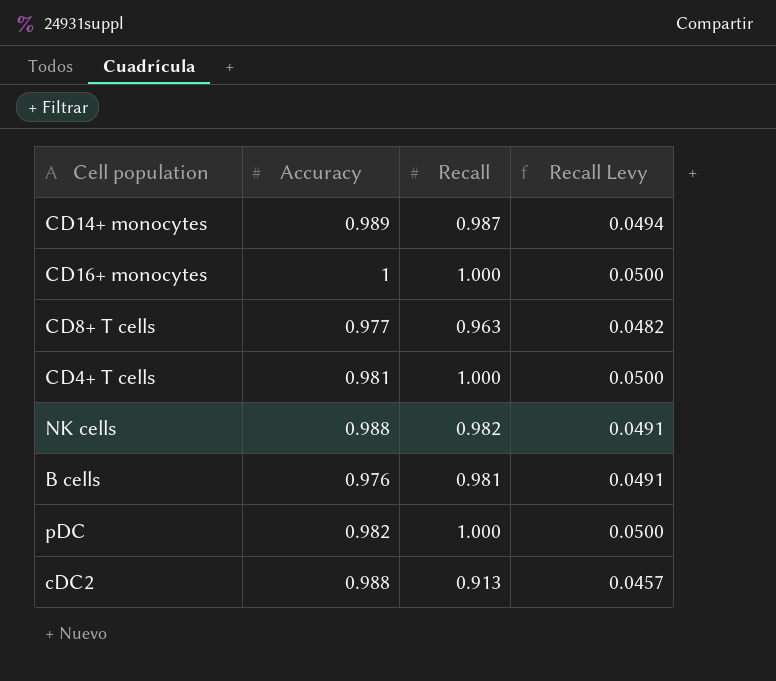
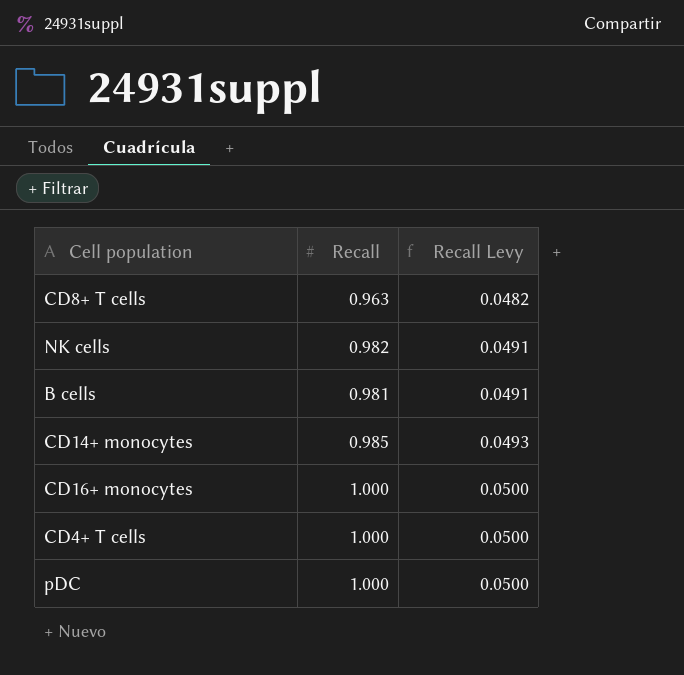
row order: none -> Recall Levy ascending
column Accuracy | position: 2 -> none
row cDC2: 0.988 | 0.913 | 0.0457 -> none
CD14+ monocytes | Recall: 0.987 -> 0.985
CD14+ monocytes | Recall Levy: 0.0494 -> 0.0493

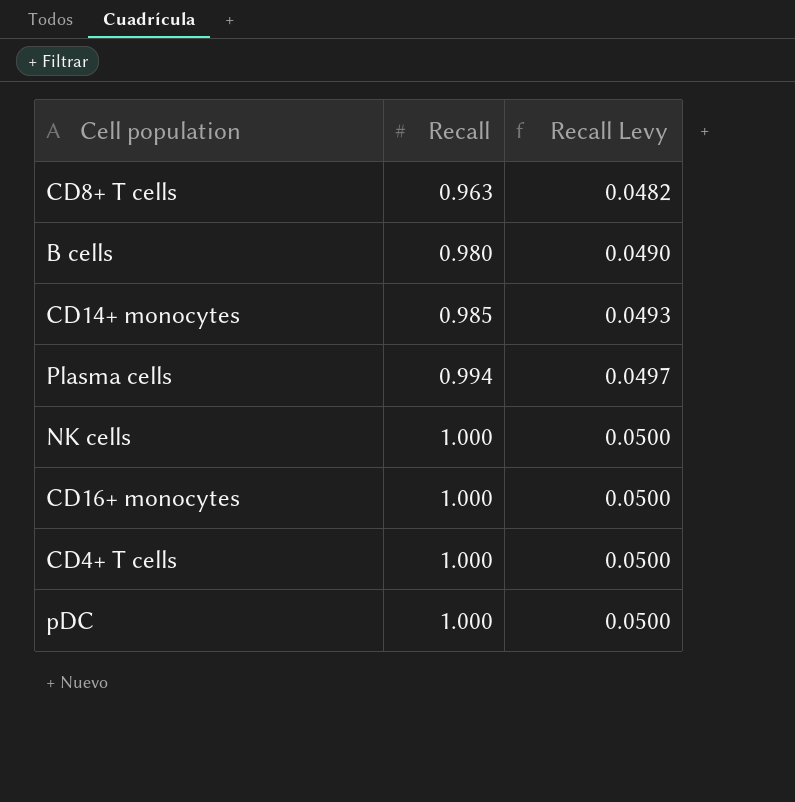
row order: Recall Levy ascending -> Recall ascending
B cells | Recall: 0.981 -> 0.980
B cells | Recall Levy: 0.0491 -> 0.0490
row Plasma cells: none -> 0.994 | 0.0497
NK cells | Recall: 0.982 -> 1.000
NK cells | Recall Levy: 0.0491 -> 0.0500

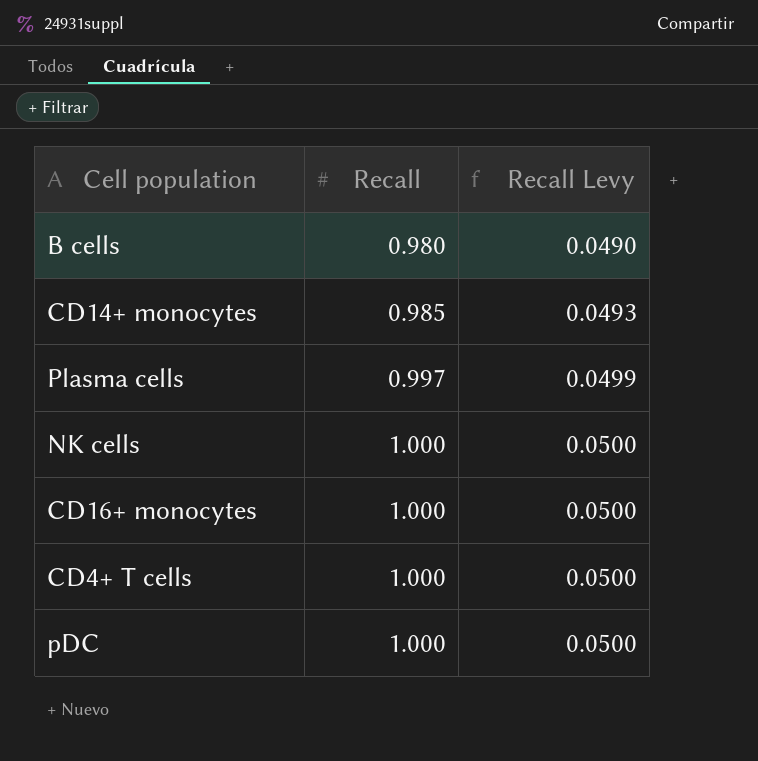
row CD8+ T cells: 0.963 | 0.0482 -> none
Plasma cells | Recall: 0.994 -> 0.997
Plasma cells | Recall Levy: 0.0497 -> 0.0499

